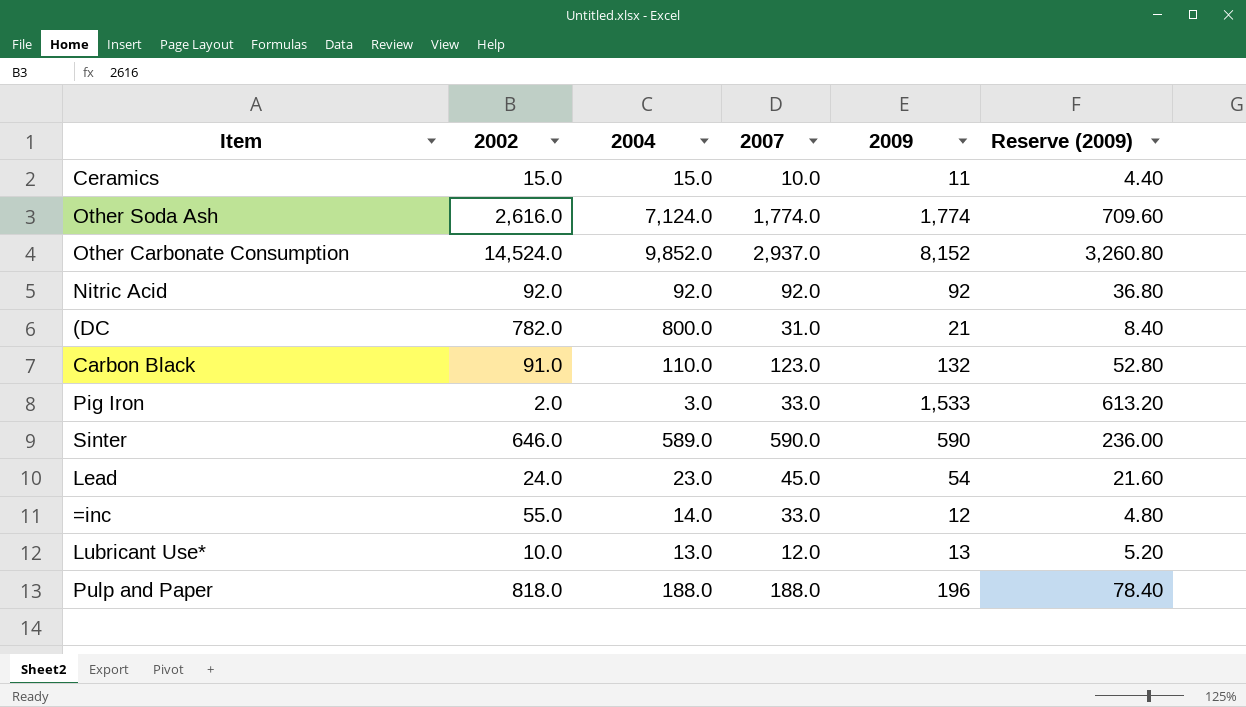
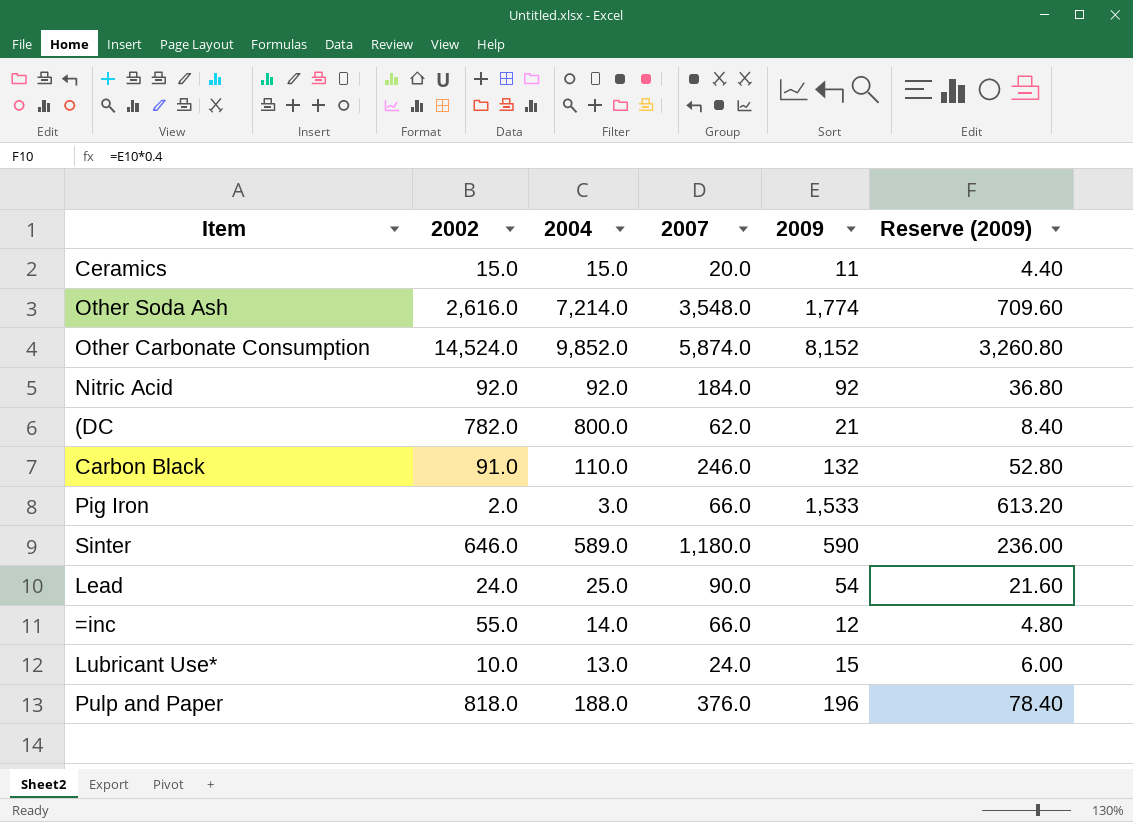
Ceramics | 2007: 10.0 -> 20.0
Other Soda Ash | 2004: 7,124.0 -> 7,214.0
Other Soda Ash | 2007: 1,774.0 -> 3,548.0
Other Carbonate Consumption | 2007: 2,937.0 -> 5,874.0
Nitric Acid | 2007: 92.0 -> 184.0
(DC | 2007: 31.0 -> 62.0
Carbon Black | 2007: 123.0 -> 246.0
Pig Iron | 2007: 33.0 -> 66.0
Sinter | 2007: 590.0 -> 1,180.0
Lead | 2004: 23.0 -> 25.0
Lead | 2007: 45.0 -> 90.0
=inc | 2007: 33.0 -> 66.0
Lubricant Use* | 2007: 12.0 -> 24.0
Lubricant Use* | 2009: 13 -> 15
Lubricant Use* | Reserve (2009): 5.20 -> 6.00
Pulp and Paper | 2007: 188.0 -> 376.0

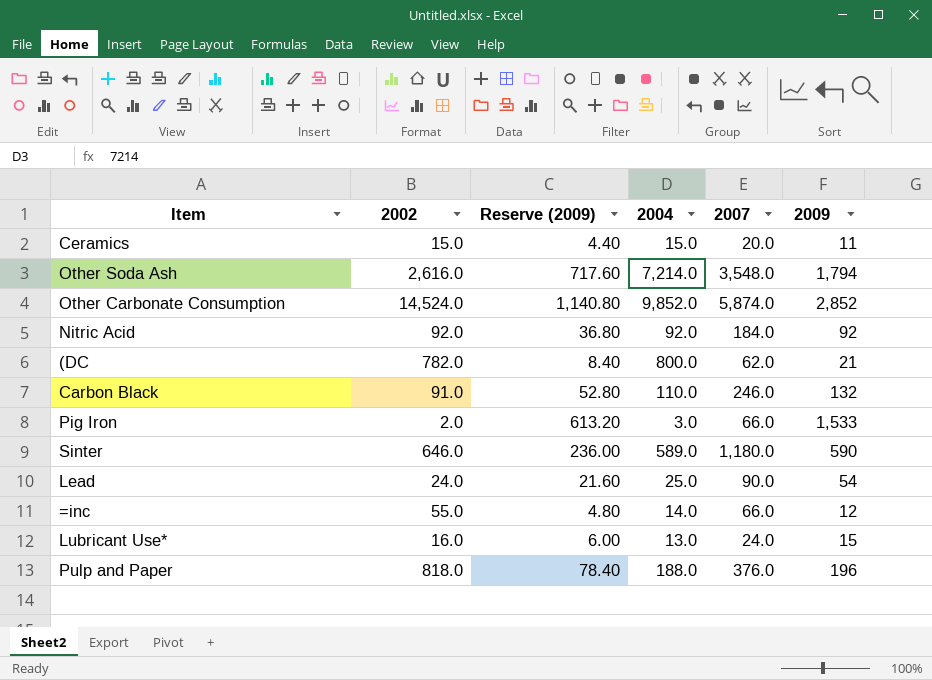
column Reserve (2009) | position: 6 -> 3
Other Soda Ash | Reserve (2009): 709.60 -> 717.60
Other Soda Ash | 2009: 1,774 -> 1,794
Other Carbonate Consumption | Reserve (2009): 3,260.80 -> 1,140.80
Other Carbonate Consumption | 2009: 8,152 -> 2,852
Lubricant Use* | 2002: 10.0 -> 16.0

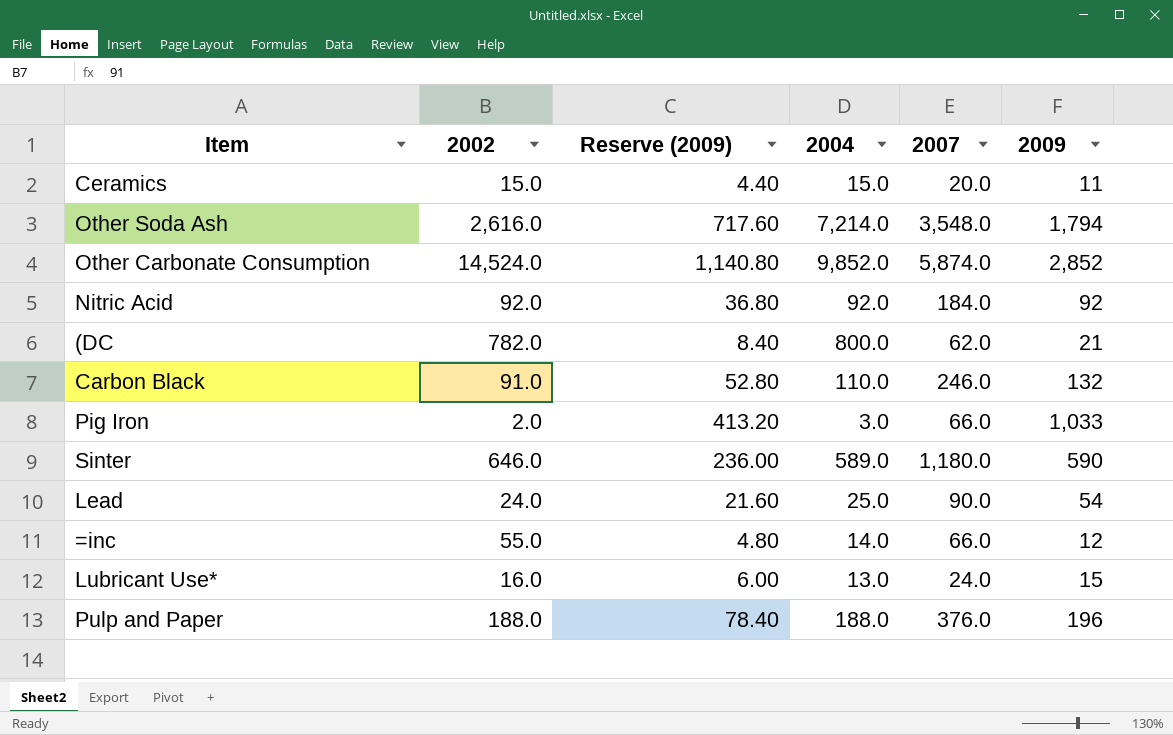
Pig Iron | Reserve (2009): 613.20 -> 413.20
Pig Iron | 2009: 1,533 -> 1,033
Pulp and Paper | 2002: 818.0 -> 188.0

